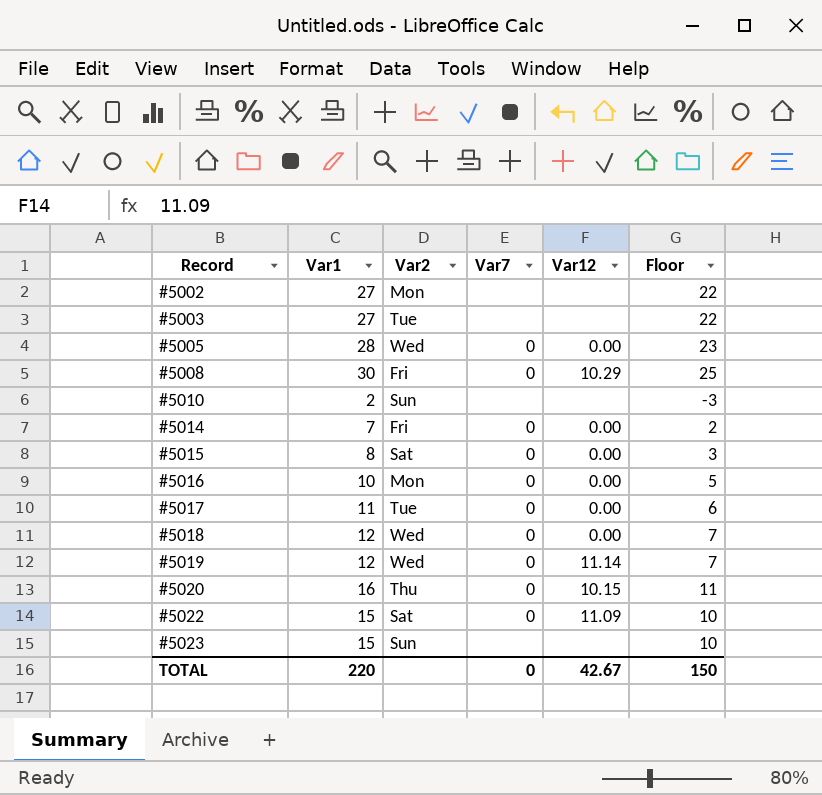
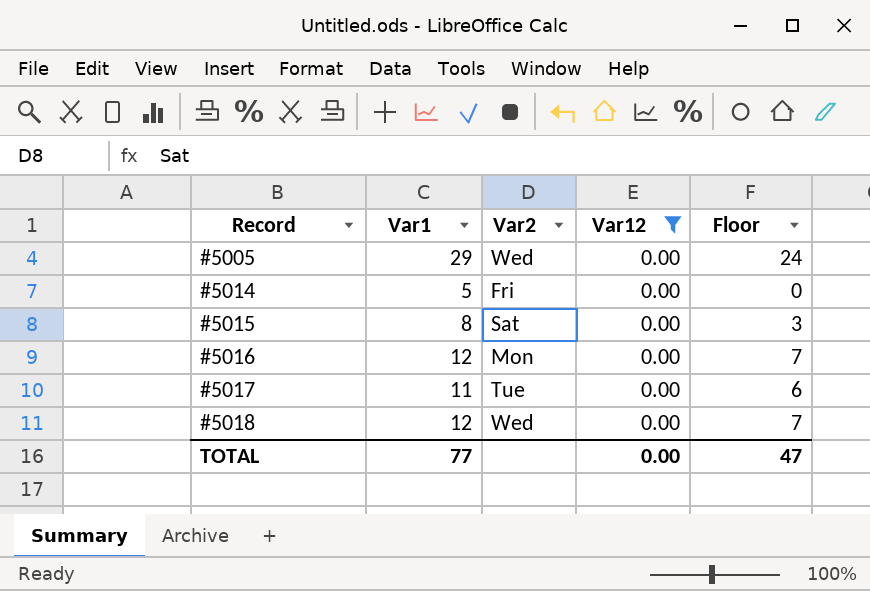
filter: none -> Var12 = 0.00
column Var7 | position: 4 -> none
#5005 | Var1: 28 -> 29
#5005 | Floor: 23 -> 24
#5014 | Var1: 7 -> 5
#5014 | Floor: 2 -> 0
#5016 | Var1: 10 -> 12
#5016 | Floor: 5 -> 7
TOTAL | Var1: 220 -> 77
TOTAL | Var12: 42.67 -> 0.00
TOTAL | Floor: 150 -> 47

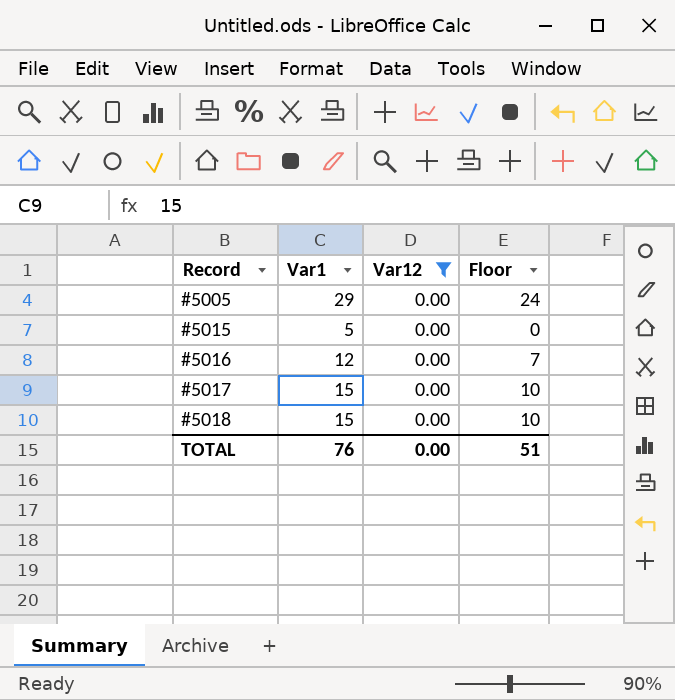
column Var2 | position: 3 -> none
row #5014: 5 | Fri | 0.00 | 0 -> none
#5015 | Var1: 8 -> 5
#5015 | Floor: 3 -> 0
#5017 | Var1: 11 -> 15
#5017 | Floor: 6 -> 10
#5018 | Var1: 12 -> 15
#5018 | Floor: 7 -> 10
TOTAL | Var1: 77 -> 76
TOTAL | Floor: 47 -> 51

